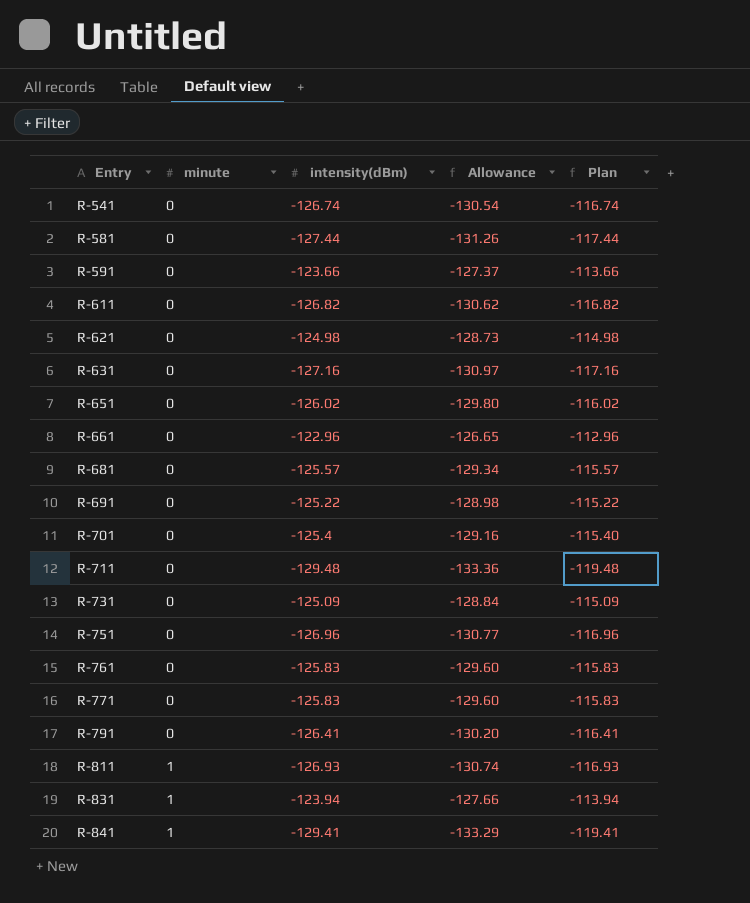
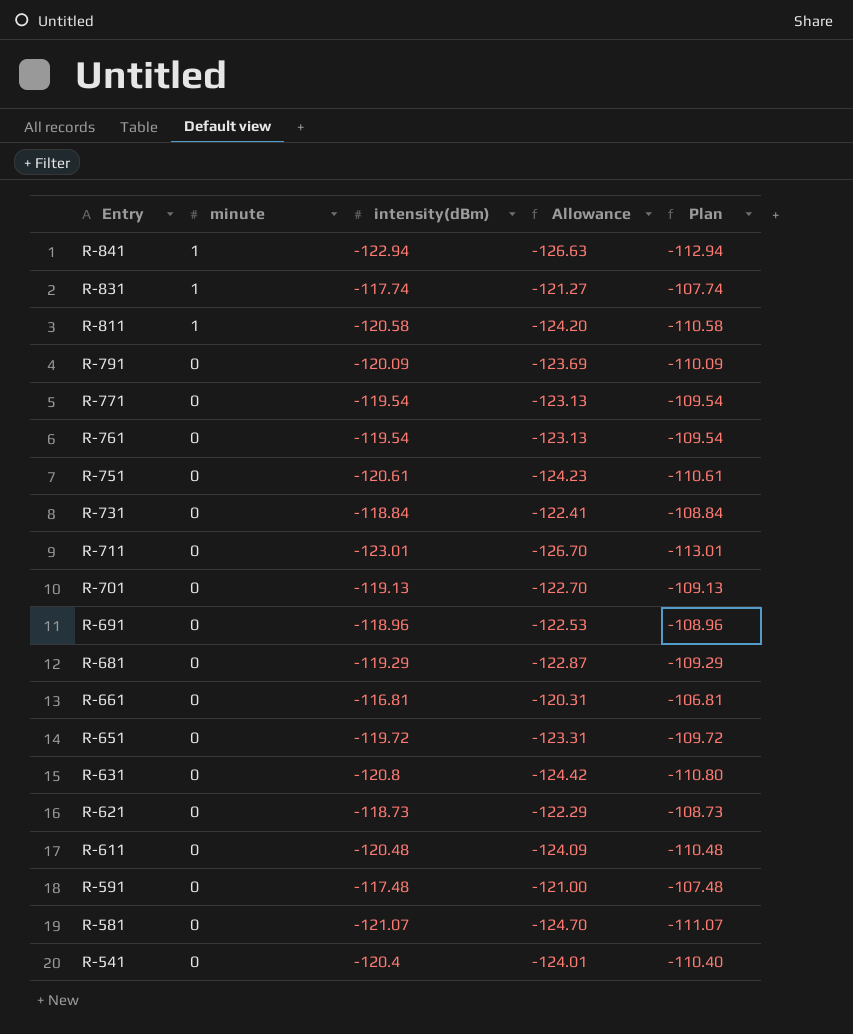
row order: Entry ascending -> Entry descending
R-841 | intensity(dBm): -129.41 -> -122.94
R-841 | Allowance: -133.29 -> -126.63
R-841 | Plan: -119.41 -> -112.94
R-831 | intensity(dBm): -123.94 -> -117.74
R-831 | Allowance: -127.66 -> -121.27
R-831 | Plan: -113.94 -> -107.74
R-811 | intensity(dBm): -126.93 -> -120.58
R-811 | Allowance: -130.74 -> -124.20
R-811 | Plan: -116.93 -> -110.58
R-791 | intensity(dBm): -126.41 -> -120.09
R-791 | Allowance: -130.20 -> -123.69
R-791 | Plan: -116.41 -> -110.09
R-771 | intensity(dBm): -125.83 -> -119.54
R-771 | Allowance: -129.60 -> -123.13
R-771 | Plan: -115.83 -> -109.54
R-761 | intensity(dBm): -125.83 -> -119.54
R-761 | Allowance: -129.60 -> -123.13
R-761 | Plan: -115.83 -> -109.54
R-751 | intensity(dBm): -126.96 -> -120.61
R-751 | Allowance: -130.77 -> -124.23
R-751 | Plan: -116.96 -> -110.61
R-731 | intensity(dBm): -125.09 -> -118.84
R-731 | Allowance: -128.84 -> -122.41
R-731 | Plan: -115.09 -> -108.84
R-711 | intensity(dBm): -129.48 -> -123.01
R-711 | Allowance: -133.36 -> -126.70
R-711 | Plan: -119.48 -> -113.01
R-701 | intensity(dBm): -125.4 -> -119.13
R-701 | Allowance: -129.16 -> -122.70
R-701 | Plan: -115.40 -> -109.13
R-691 | intensity(dBm): -125.22 -> -118.96
R-691 | Allowance: -128.98 -> -122.53
R-691 | Plan: -115.22 -> -108.96
R-681 | intensity(dBm): -125.57 -> -119.29
R-681 | Allowance: -129.34 -> -122.87
R-681 | Plan: -115.57 -> -109.29
R-661 | intensity(dBm): -122.96 -> -116.81
R-661 | Allowance: -126.65 -> -120.31
R-661 | Plan: -112.96 -> -106.81
R-651 | intensity(dBm): -126.02 -> -119.72
R-651 | Allowance: -129.80 -> -123.31
R-651 | Plan: -116.02 -> -109.72
R-631 | intensity(dBm): -127.16 -> -120.8
R-631 | Allowance: -130.97 -> -124.42
R-631 | Plan: -117.16 -> -110.80
R-621 | intensity(dBm): -124.98 -> -118.73
R-621 | Allowance: -128.73 -> -122.29
R-621 | Plan: -114.98 -> -108.73
R-611 | intensity(dBm): -126.82 -> -120.48
R-611 | Allowance: -130.62 -> -124.09
R-611 | Plan: -116.82 -> -110.48
R-591 | intensity(dBm): -123.66 -> -117.48
R-591 | Allowance: -127.37 -> -121.00
R-591 | Plan: -113.66 -> -107.48
R-581 | intensity(dBm): -127.44 -> -121.07
R-581 | Allowance: -131.26 -> -124.70
R-581 | Plan: -117.44 -> -111.07
R-541 | intensity(dBm): -126.74 -> -120.4
R-541 | Allowance: -130.54 -> -124.01
R-541 | Plan: -116.74 -> -110.40

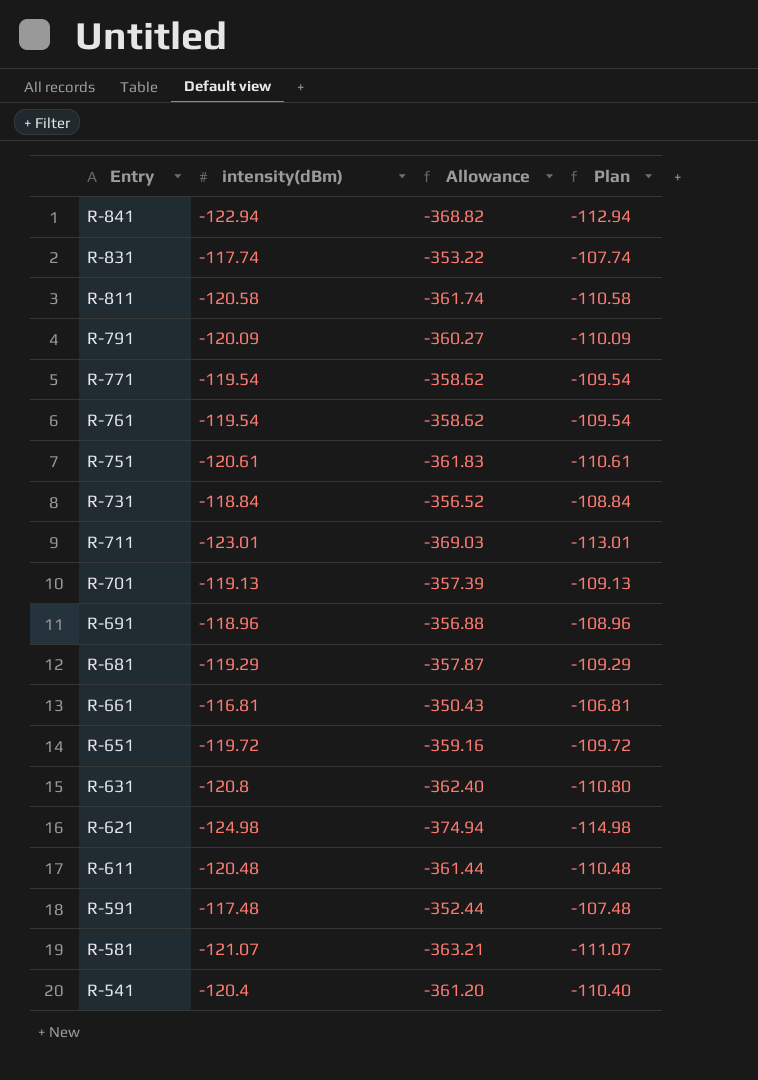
column minute | position: 2 -> none
column Allowance | formula: [intensity(dBm)] * 1.03 -> [intensity(dBm)] * 3
R-621 | intensity(dBm): -118.73 -> -124.98
R-621 | Plan: -108.73 -> -114.98

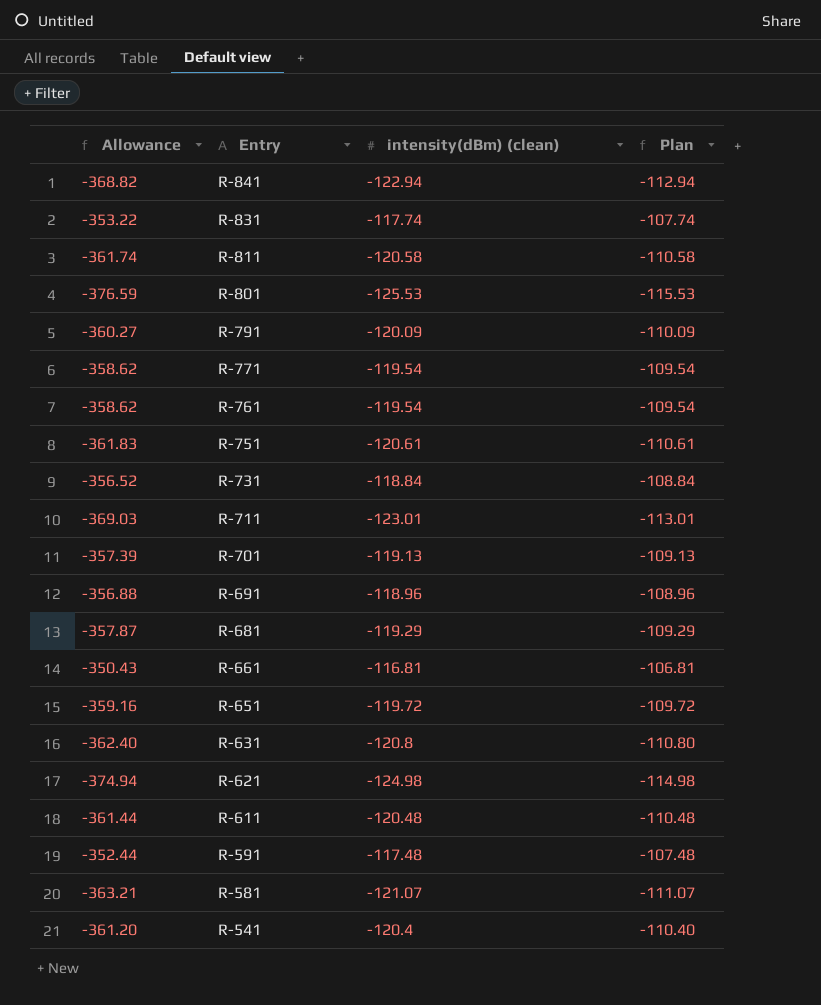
column Allowance | position: 3 -> 1
column name: intensity(dBm) -> intensity(dBm) (clean)
row R-801: none -> -376.59 | -125.53 | -115.53

